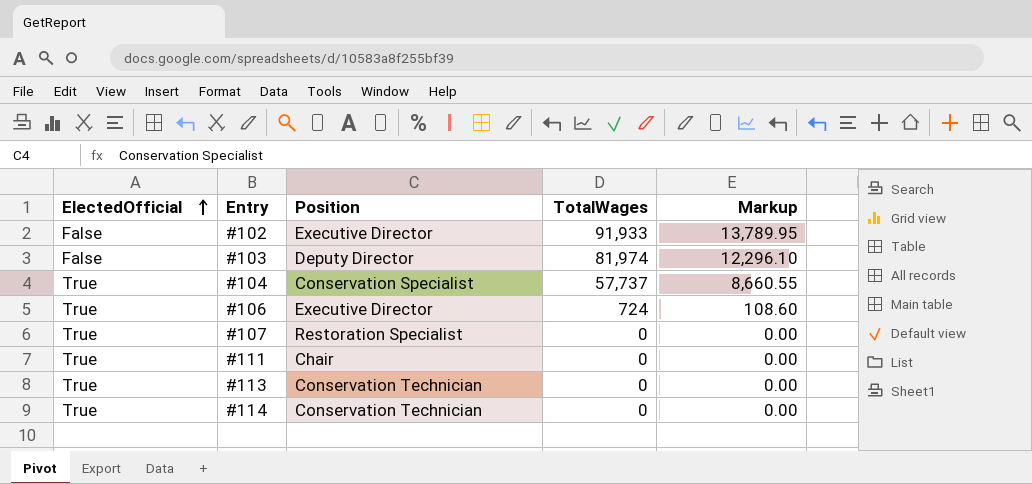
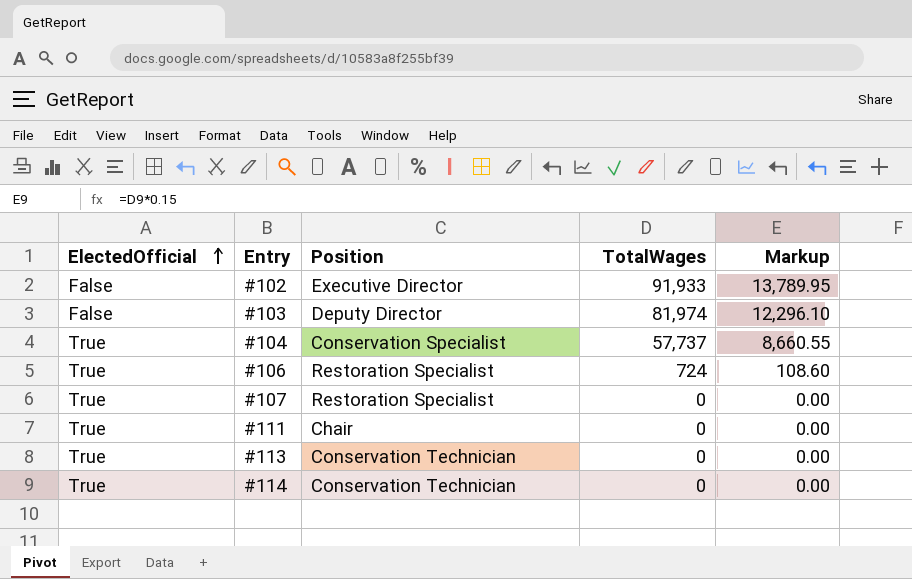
#106 | Position: Executive Director -> Restoration Specialist

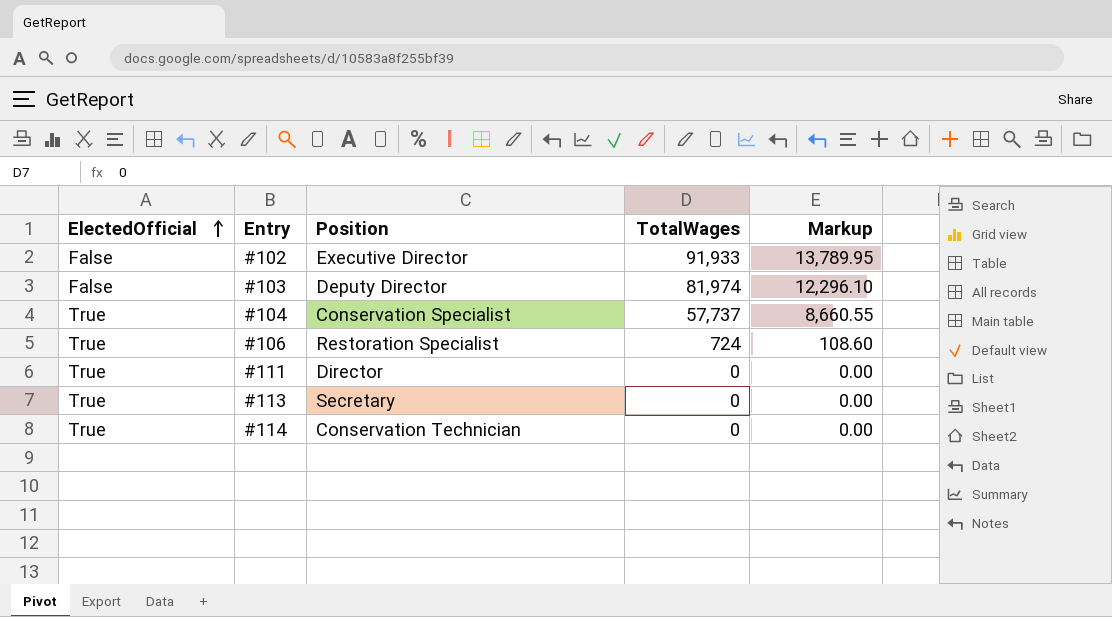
row #107: True | Restoration Specialist | 0 | 0.00 -> none
#111 | Position: Chair -> Director
#113 | Position: Conservation Technician -> Secretary

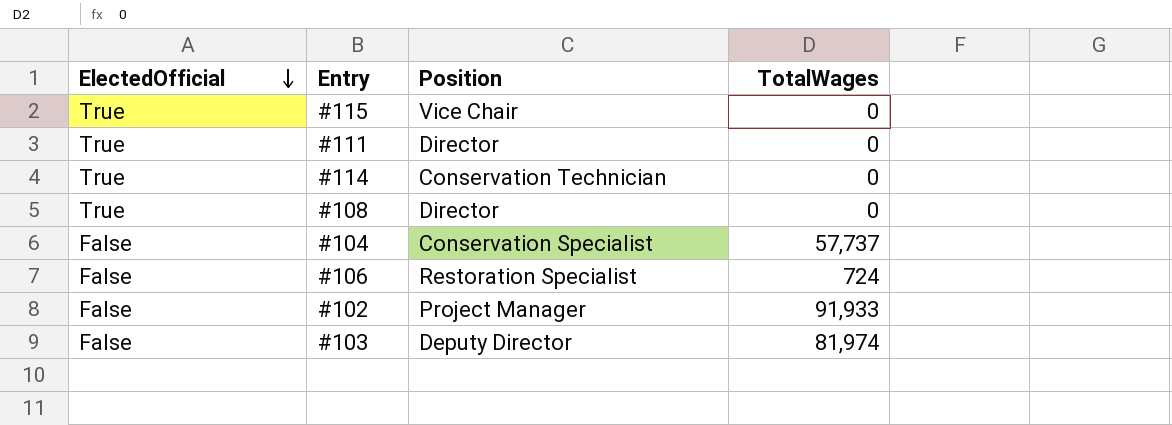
row order: ElectedOfficial ascending -> ElectedOfficial descending
column Markup | formula: [TotalWages] * 0.15 -> none
row #113: True | Secretary | 0 | 0.00 -> none
row #115: none -> True | Vice Chair | 0
row #108: none -> True | Director | 0
#104 | ElectedOfficial: True -> False
#106 | ElectedOfficial: True -> False
#102 | Position: Executive Director -> Project Manager

